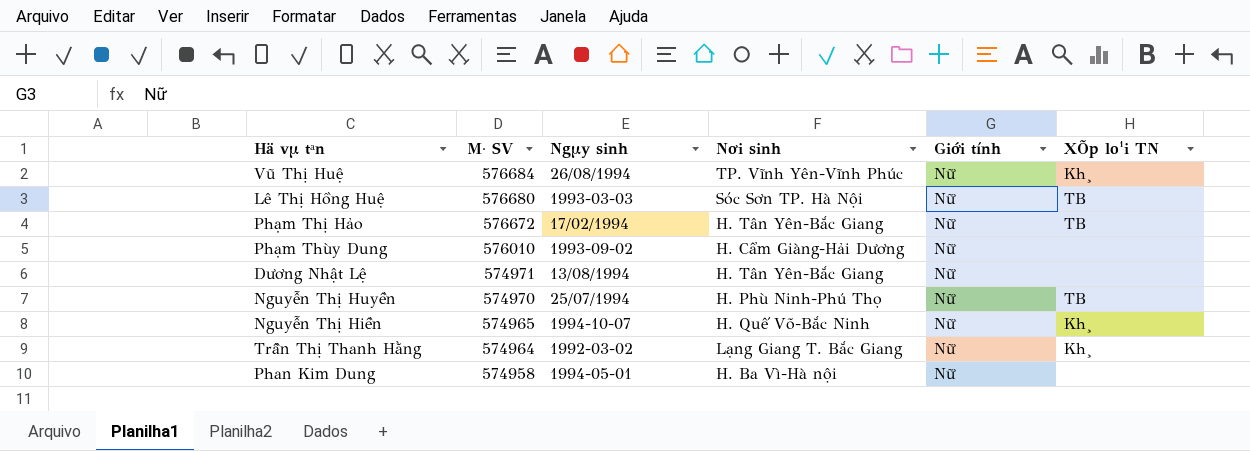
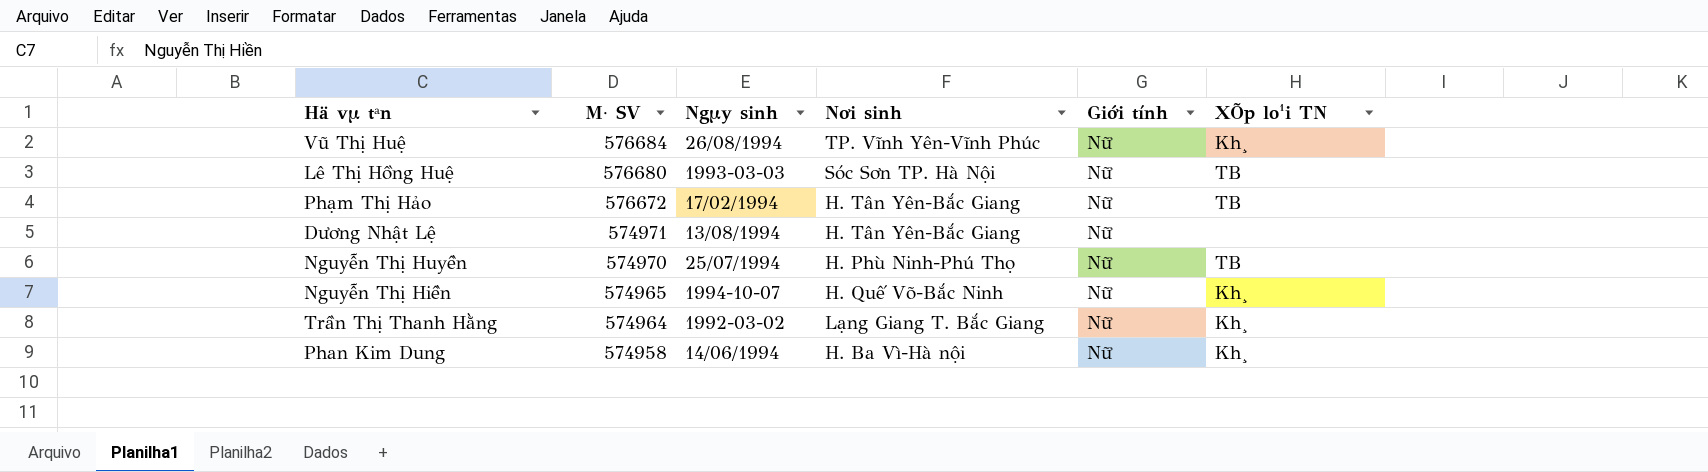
row Phạm Thùy Dung: 576010 | 1993-09-02 | H. Cẩm Giàng-Hải Dương | Nữ | none -> none
Phan Kim Dung | Ngµy sinh: 1994-05-01 -> 14/06/1994
Phan Kim Dung | XÕp lo¹i TN: none -> Kh¸

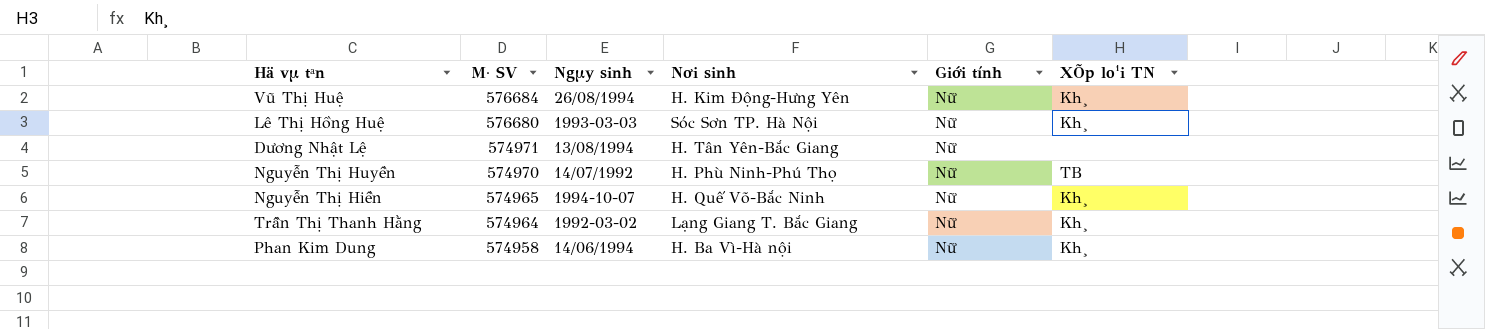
row Phạm Thị Hảo: 576672 | 17/02/1994 | H. Tân Yên-Bắc Giang | Nữ | TB -> none
Vũ Thị Huệ | Nơi sinh: TP. Vĩnh Yên-Vĩnh Phúc -> H. Kim Động-Hưng Yên
Lê Thị Hồng Huệ | XÕp lo¹i TN: TB -> Kh¸
Nguyễn Thị Huyền | Ngµy sinh: 25/07/1994 -> 14/07/1992

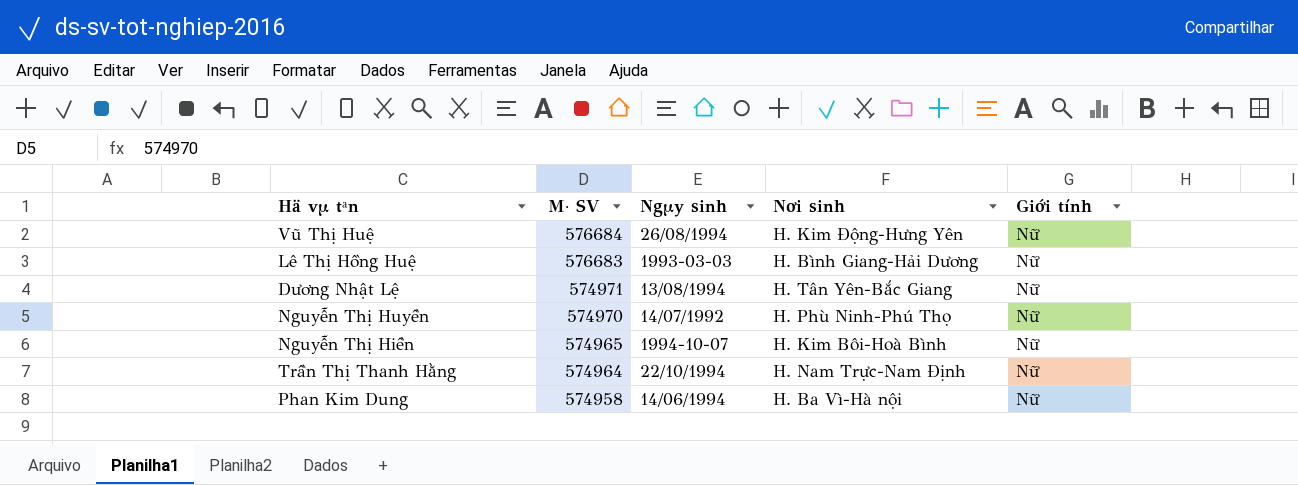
column XÕp lo¹i TN | position: 6 -> none
Lê Thị Hồng Huệ | M· SV: 576680 -> 576683
Lê Thị Hồng Huệ | Nơi sinh: Sóc Sơn TP. Hà Nội -> H. Bình Giang-Hải Dương
Nguyễn Thị Hiền | Nơi sinh: H. Quế Võ-Bắc Ninh -> H. Kim Bôi-Hoà Bình
Trần Thị Thanh Hằng | Ngµy sinh: 1992-03-02 -> 22/10/1994
Trần Thị Thanh Hằng | Nơi sinh: Lạng Giang T. Bắc Giang -> H. Nam Trực-Nam Định

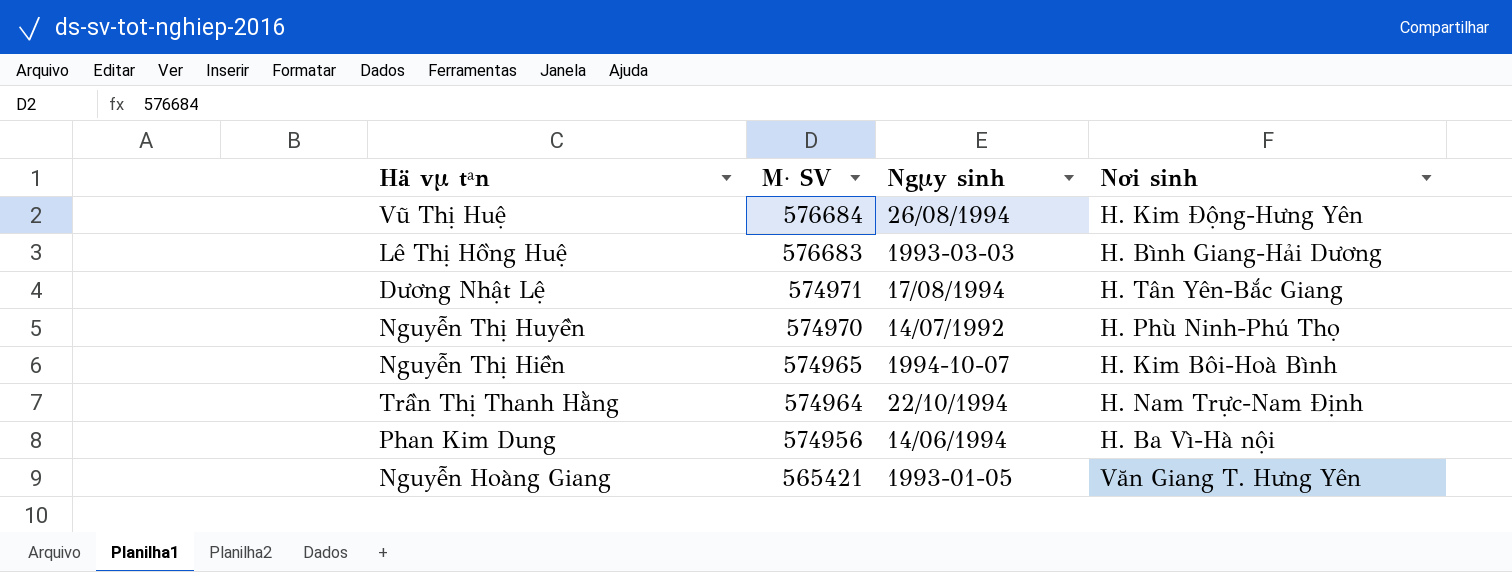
column Giới tính | position: 5 -> none
Dương Nhật Lệ | Ngµy sinh: 13/08/1994 -> 17/08/1994
Phan Kim Dung | M· SV: 574958 -> 574956
row Nguyễn Hoàng Giang: none -> 565421 | 1993-01-05 | Văn Giang T. Hưng Yên

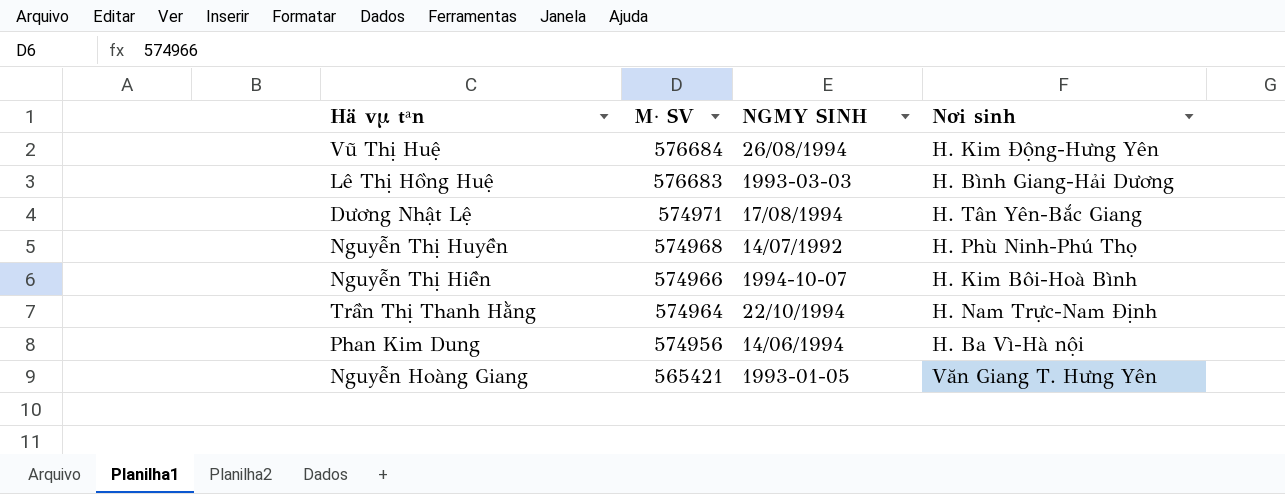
column name: Ngµy sinh -> NGΜY SINH
Nguyễn Thị Huyền | M· SV: 574970 -> 574968
Nguyễn Thị Hiền | M· SV: 574965 -> 574966

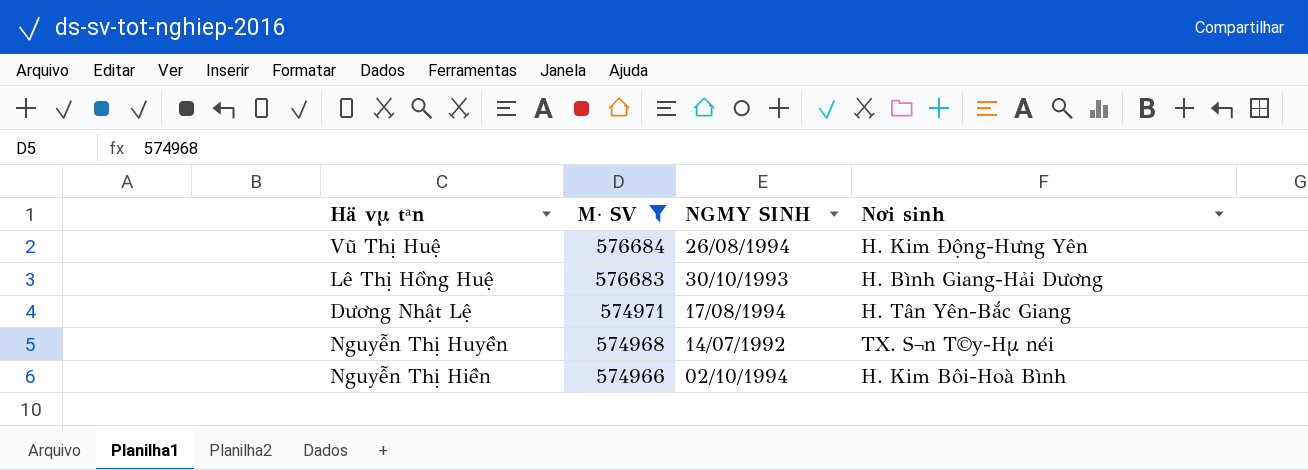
filter: none -> M· SV >= 574966
Lê Thị Hồng Huệ | NGΜY SINH: 1993-03-03 -> 30/10/1993
Nguyễn Thị Huyền | Nơi sinh: H. Phù Ninh-Phú Thọ -> TX. S¬n T©y-Hµ néi
Nguyễn Thị Hiền | NGΜY SINH: 1994-10-07 -> 02/10/1994

